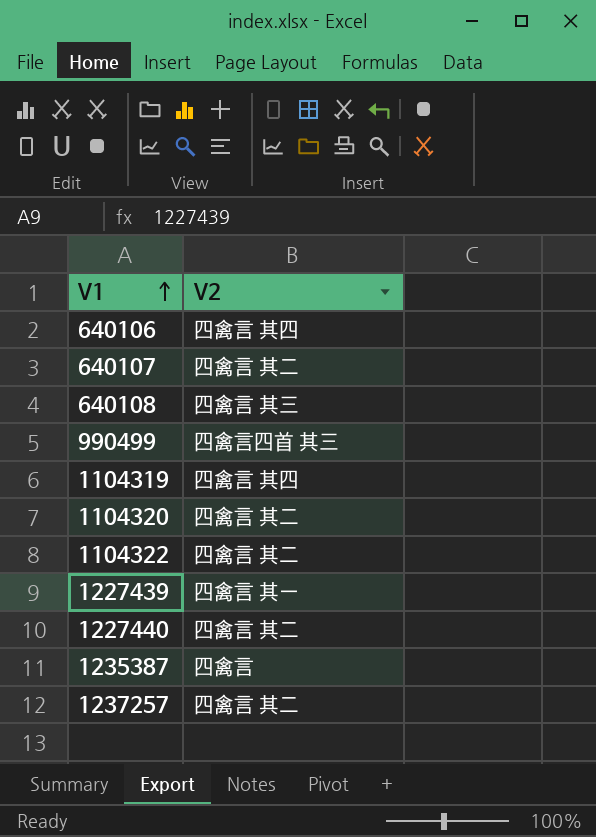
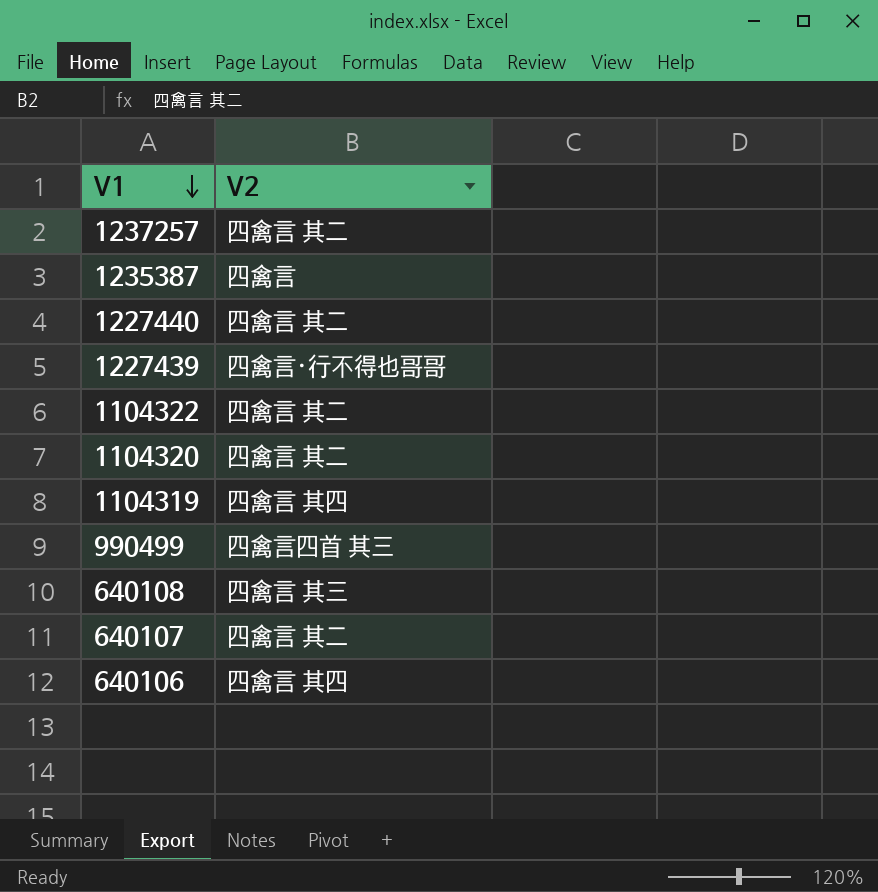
row order: V1 ascending -> V1 descending
1227439 | V2: 四禽言 其一 -> 四禽言·行不得也哥哥

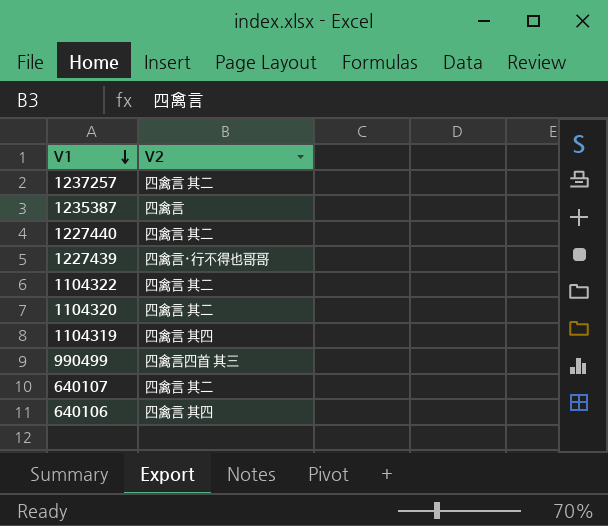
row 640108: 四禽言 其三 -> none

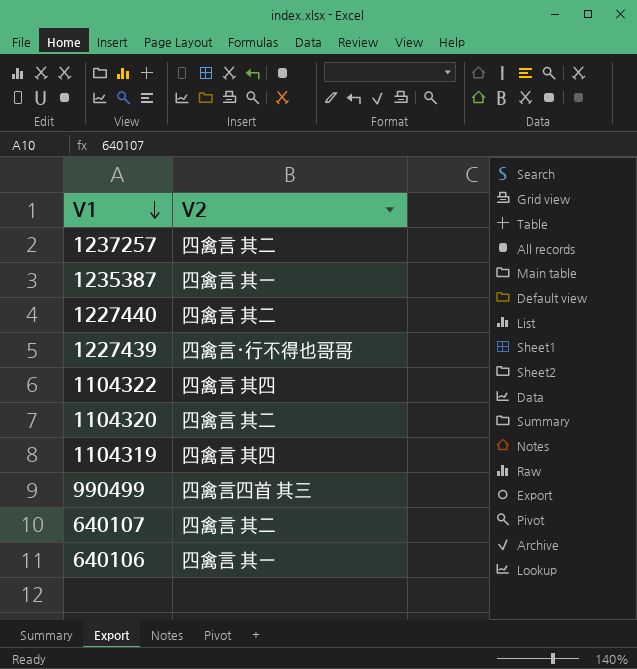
1235387 | V2: 四禽言 -> 四禽言 其一
1104322 | V2: 四禽言 其二 -> 四禽言 其四
640106 | V2: 四禽言 其四 -> 四禽言 其一

